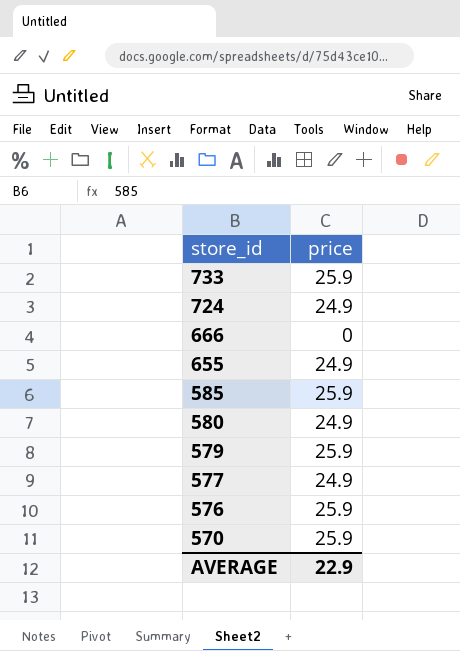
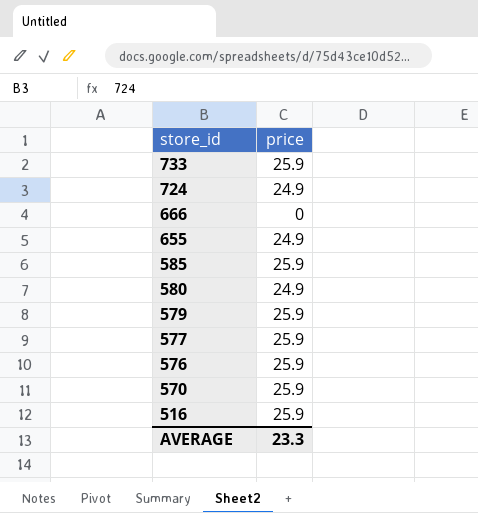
577 | price: 24.9 -> 25.9
row 516: none -> 25.9
AVERAGE | price: 22.9 -> 23.3

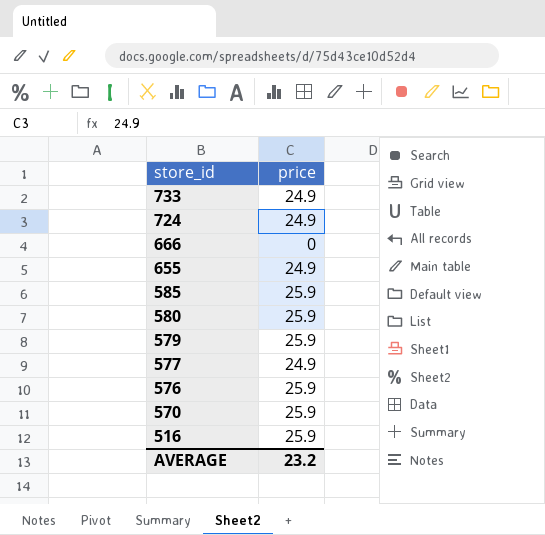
733 | price: 25.9 -> 24.9
580 | price: 24.9 -> 25.9
577 | price: 25.9 -> 24.9
AVERAGE | price: 23.3 -> 23.2

